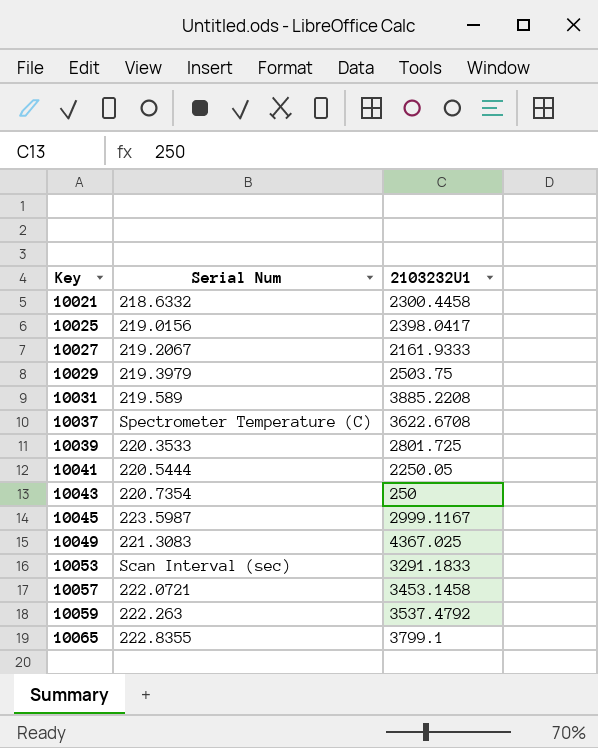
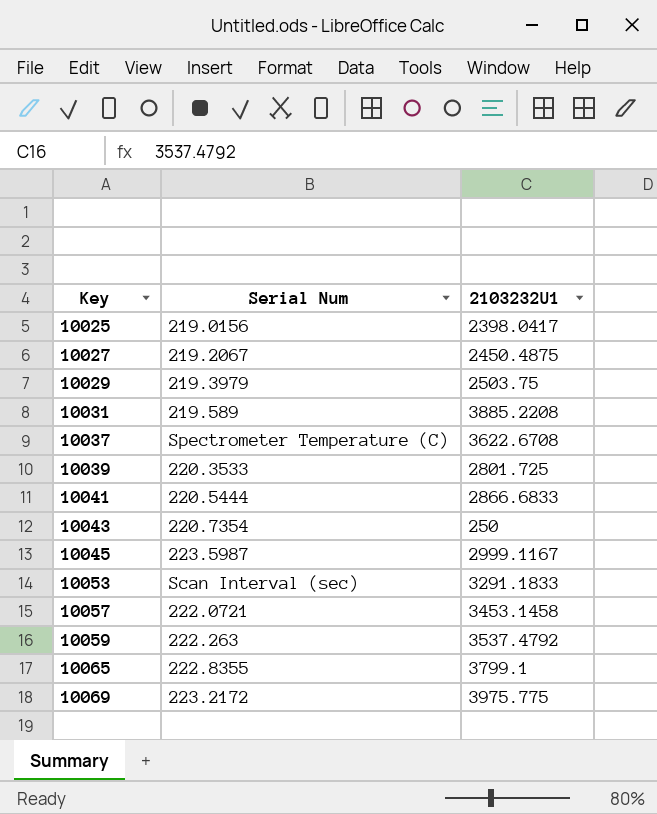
row 10021: 218.6332 | 2300.4458 -> none
row 10049: 221.3083 | 4367.025 -> none
10027 | 2103232U1: 2161.9333 -> 2450.4875
10041 | 2103232U1: 2250.05 -> 2866.6833
row 10069: none -> 223.2172 | 3975.775

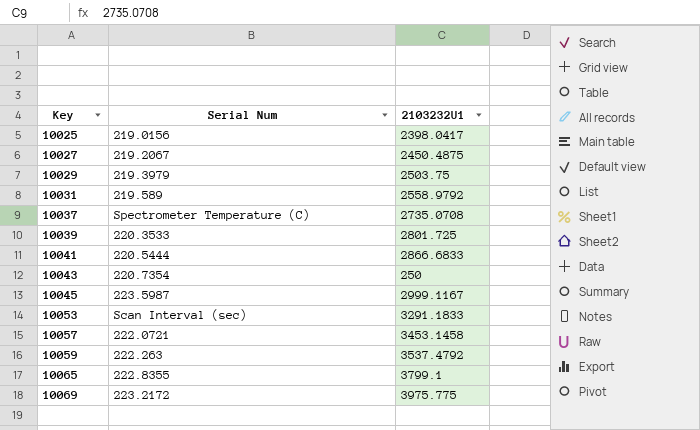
10031 | 2103232U1: 3885.2208 -> 2558.9792
10037 | 2103232U1: 3622.6708 -> 2735.0708

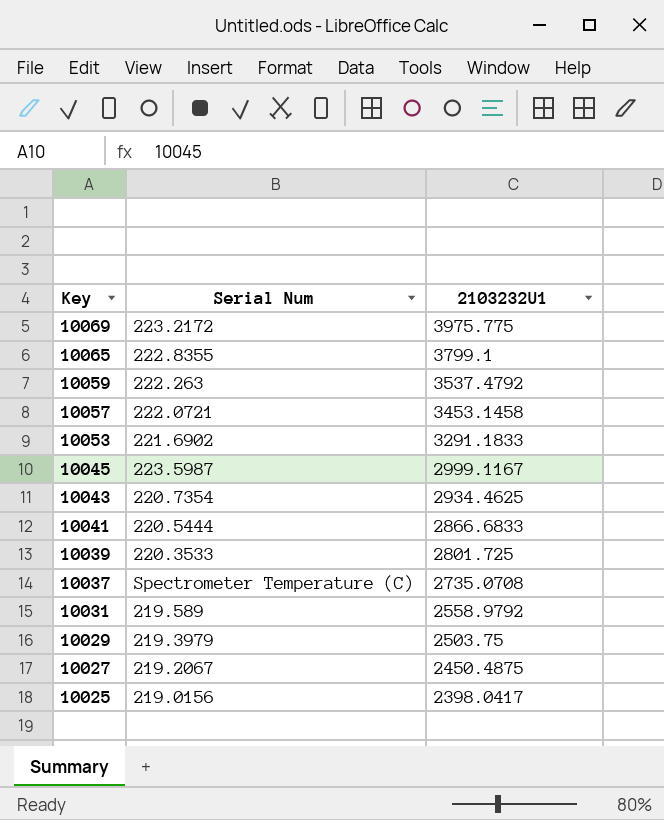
row order: Key ascending -> Key descending
10053 | Serial Num: Scan Interval (sec) -> 221.6902
10043 | 2103232U1: 250 -> 2934.4625

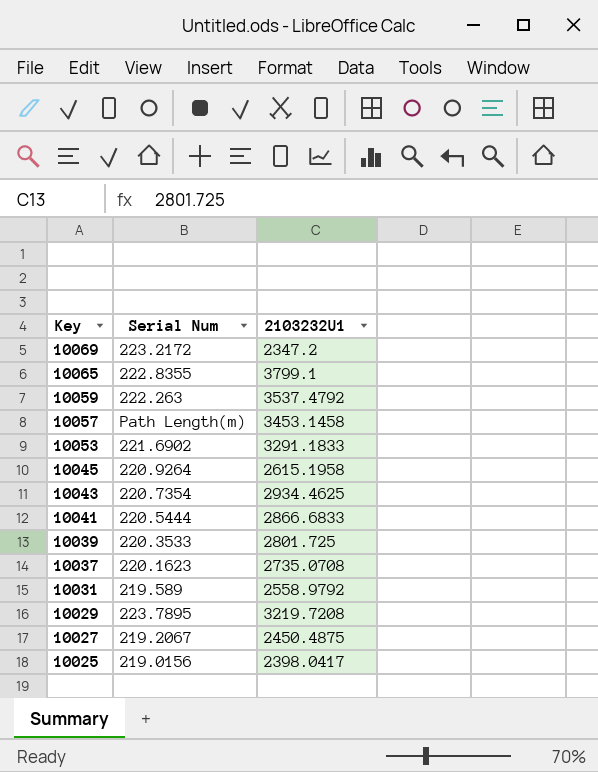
10069 | 2103232U1: 3975.775 -> 2347.2
10057 | Serial Num: 222.0721 -> Path Length(m)
10045 | Serial Num: 223.5987 -> 220.9264
10045 | 2103232U1: 2999.1167 -> 2615.1958
10037 | Serial Num: Spectrometer Temperature (C) -> 220.1623
10029 | Serial Num: 219.3979 -> 223.7895
10029 | 2103232U1: 2503.75 -> 3219.7208

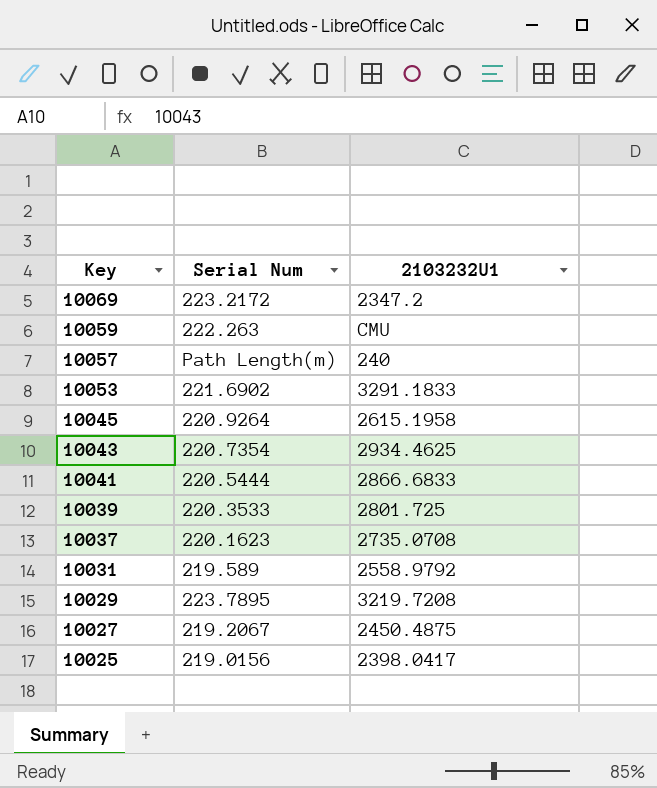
row 10065: 222.8355 | 3799.1 -> none
10059 | 2103232U1: 3537.4792 -> CMU
10057 | 2103232U1: 3453.1458 -> 240

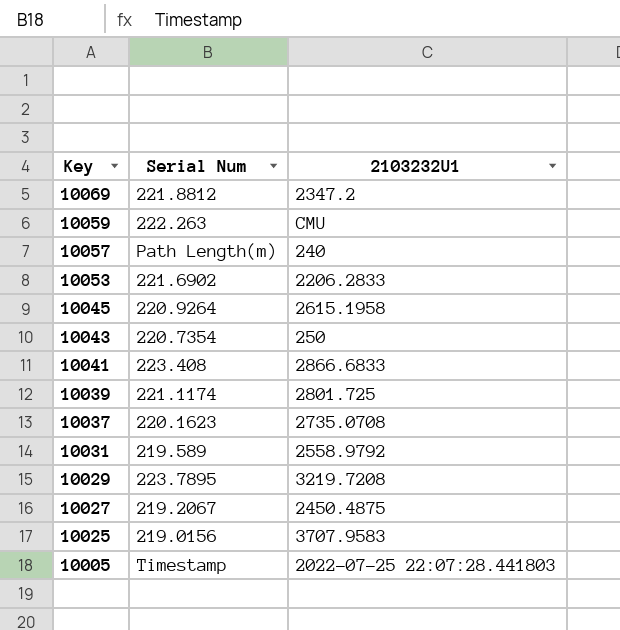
10069 | Serial Num: 223.2172 -> 221.8812
10053 | 2103232U1: 3291.1833 -> 2206.2833
10043 | 2103232U1: 2934.4625 -> 250
10041 | Serial Num: 220.5444 -> 223.408
10039 | Serial Num: 220.3533 -> 221.1174
10025 | 2103232U1: 2398.0417 -> 3707.9583
row 10005: none -> Timestamp | 2022-07-25 22:07:28.441803

